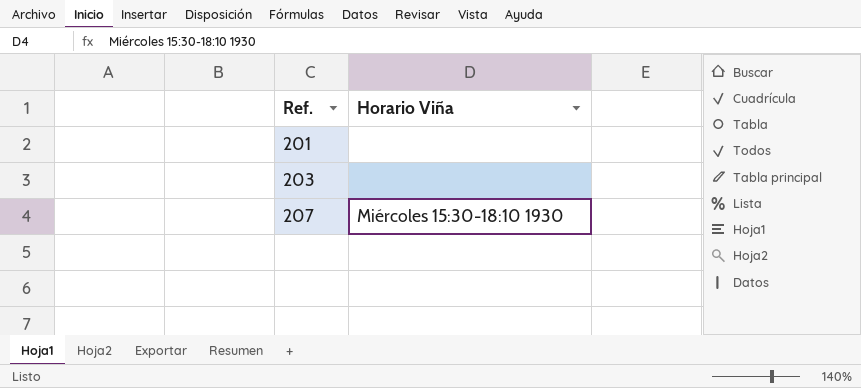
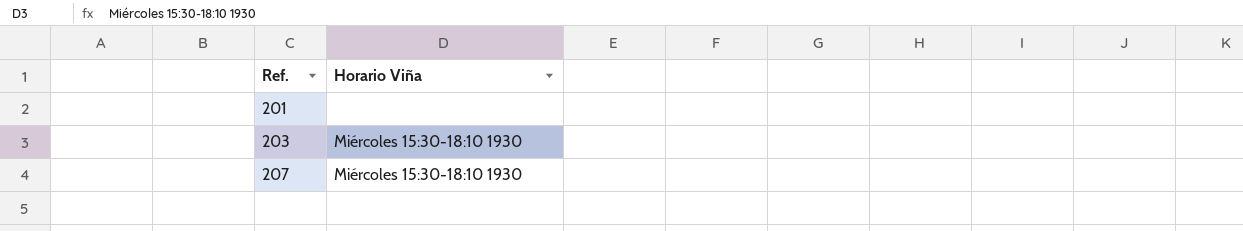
203 | Horario Viña: none -> Miércoles 15:30-18:10 1930

